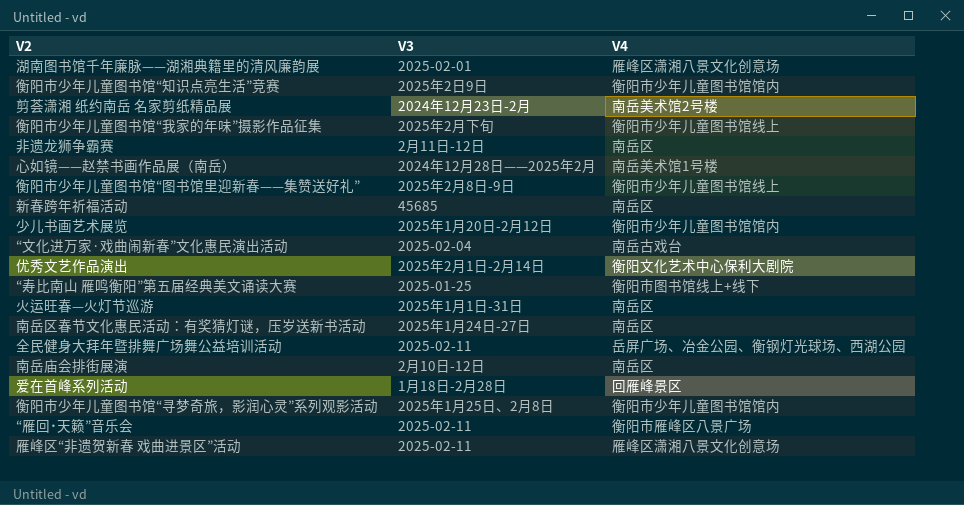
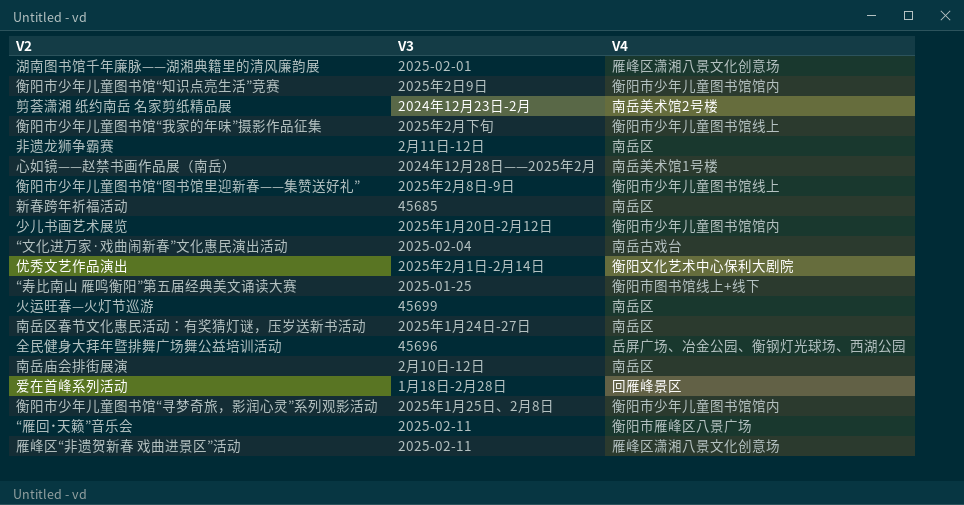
火运旺春—火灯节巡游 | V3: 2025年1月1日-31日 -> 45699
全民健身大拜年暨排舞广场舞公益培训活动 | V3: 2025-02-11 -> 45696

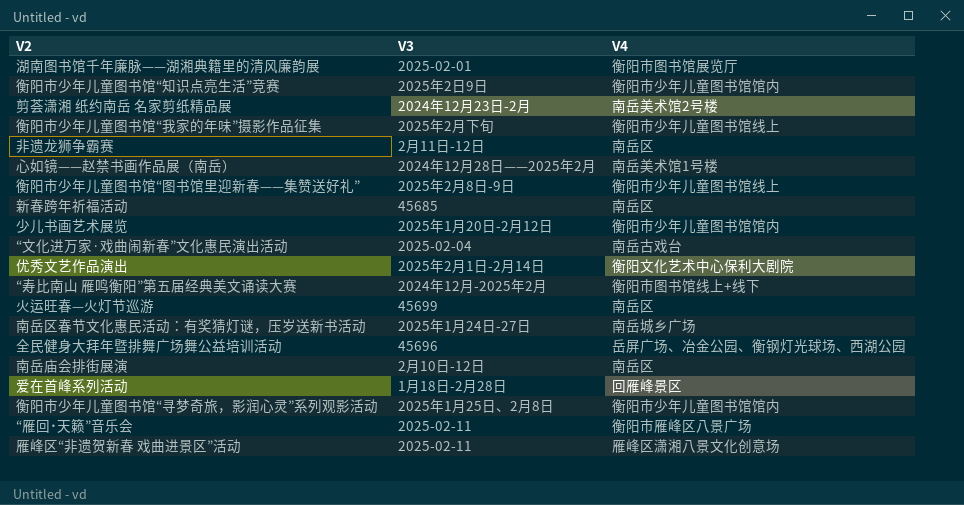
湖南图书馆千年廉脉——湖湘典籍里的清风廉韵展 | V4: 雁峰区潇湘八景文化创意场 -> 衡阳市图书馆展览厅
“寿比南山 雁鸣衡阳”第五届经典美文诵读大赛 | V3: 2025-01-25 -> 2024年12月-2025年2月
南岳区春节文化惠民活动：有奖猜灯谜，压岁送新书活动 | V4: 南岳区 -> 南岳城乡广场

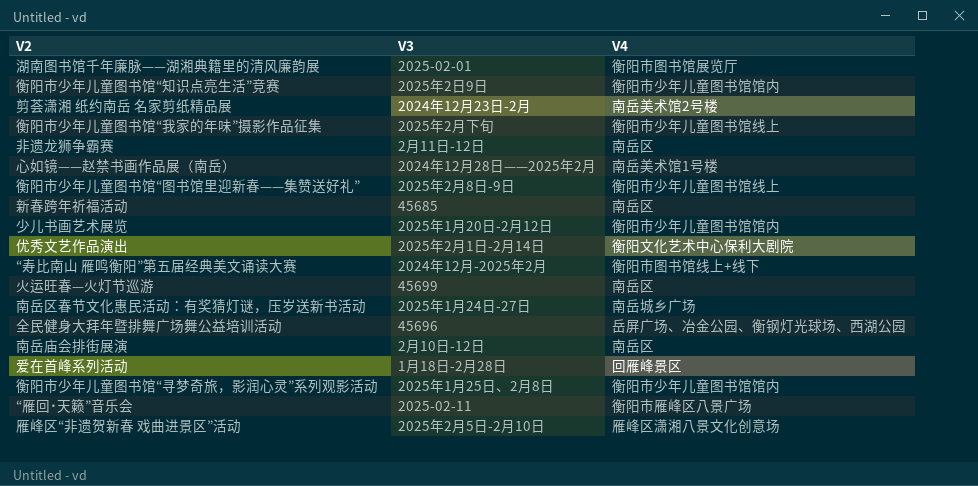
row “文化进万家·戏曲闹新春”文化惠民演出活动: 2025-02-04 | 南岳古戏台 -> none
雁峰区“非遗贺新春 戏曲进景区”活动 | V3: 2025-02-11 -> 2025年2月5日-2月10日

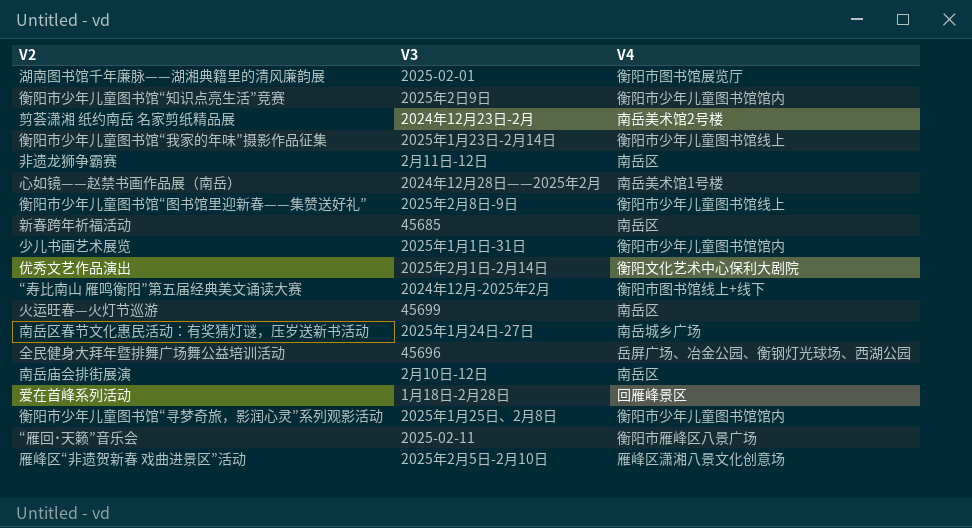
衡阳市少年儿童图书馆“我家的年味”摄影作品征集 | V3: 2025年2月下旬 -> 2025年1月23日-2月14日
少儿书画艺术展览 | V3: 2025年1月20日-2月12日 -> 2025年1月1日-31日

